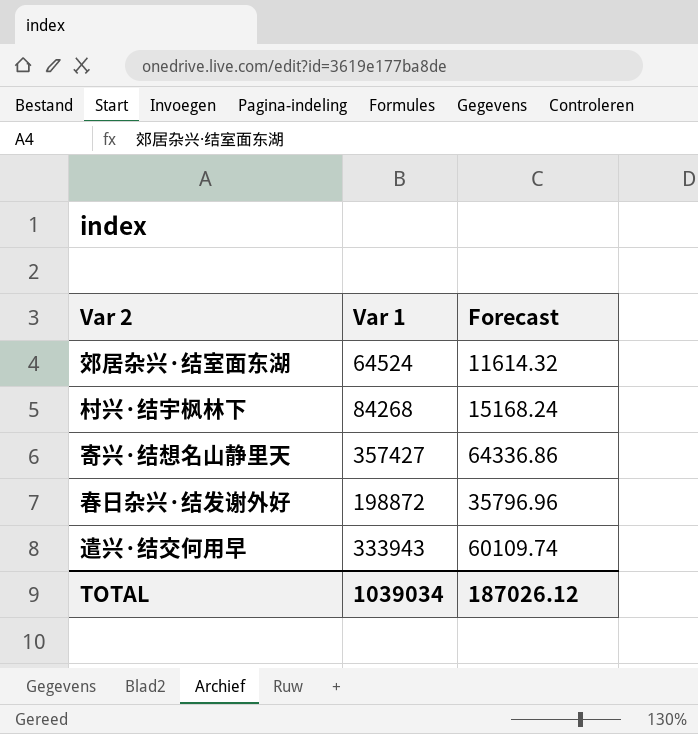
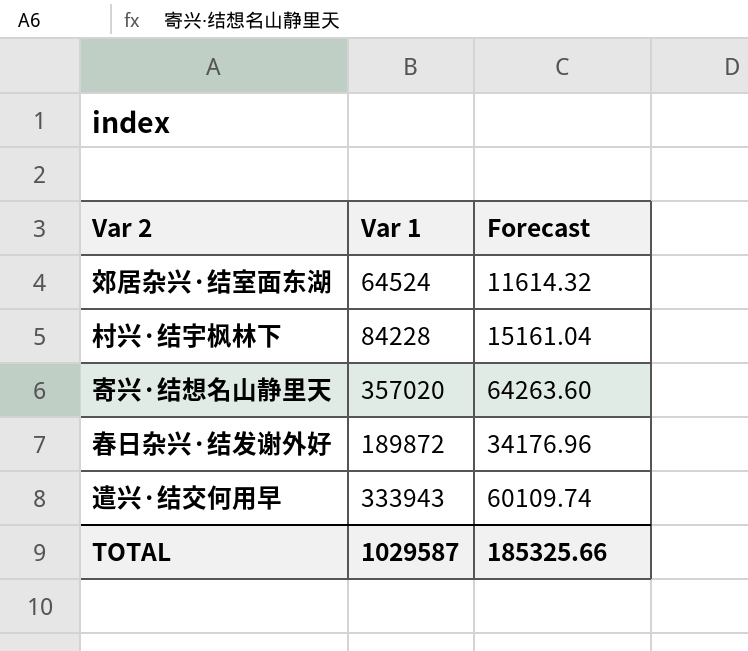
村兴·结宇枫林下 | Var 1: 84268 -> 84228
村兴·结宇枫林下 | Forecast: 15168.24 -> 15161.04
寄兴·结想名山静里天 | Var 1: 357427 -> 357020
寄兴·结想名山静里天 | Forecast: 64336.86 -> 64263.60
春日杂兴·结发谢外好 | Var 1: 198872 -> 189872
春日杂兴·结发谢外好 | Forecast: 35796.96 -> 34176.96
TOTAL | Var 1: 1039034 -> 1029587
TOTAL | Forecast: 187026.12 -> 185325.66

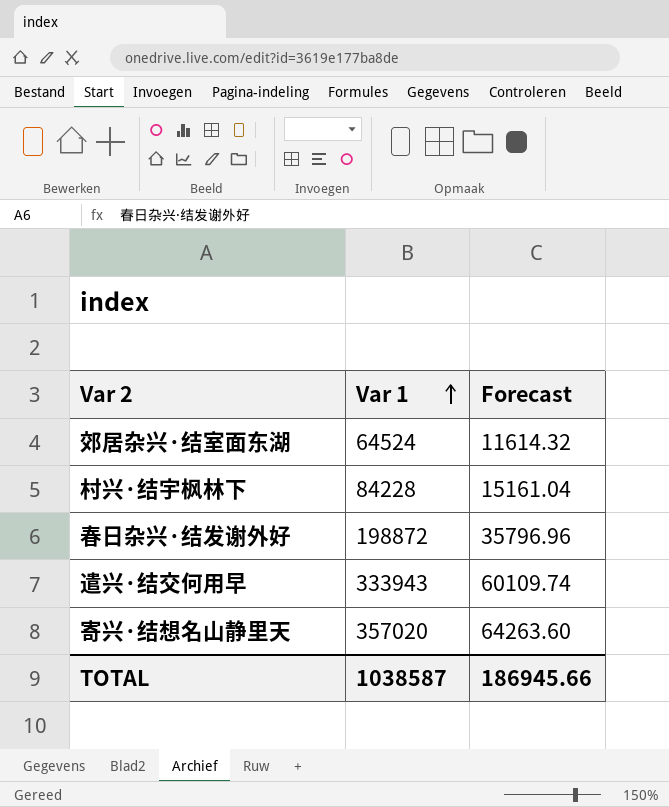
row order: none -> Var 1 ascending
春日杂兴·结发谢外好 | Var 1: 189872 -> 198872
春日杂兴·结发谢外好 | Forecast: 34176.96 -> 35796.96
TOTAL | Var 1: 1029587 -> 1038587
TOTAL | Forecast: 185325.66 -> 186945.66

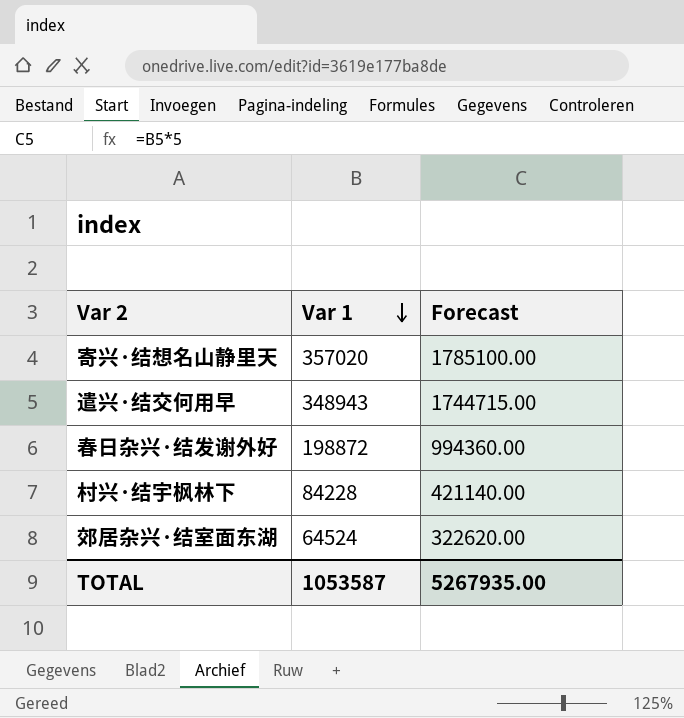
row order: Var 1 ascending -> Var 1 descending
column Forecast | formula: [Var 1] * 0.18 -> [Var 1] * 5
遣兴·结交何用早 | Var 1: 333943 -> 348943
TOTAL | Var 1: 1038587 -> 1053587
TOTAL | Forecast: 186945.66 -> 5267935.00

